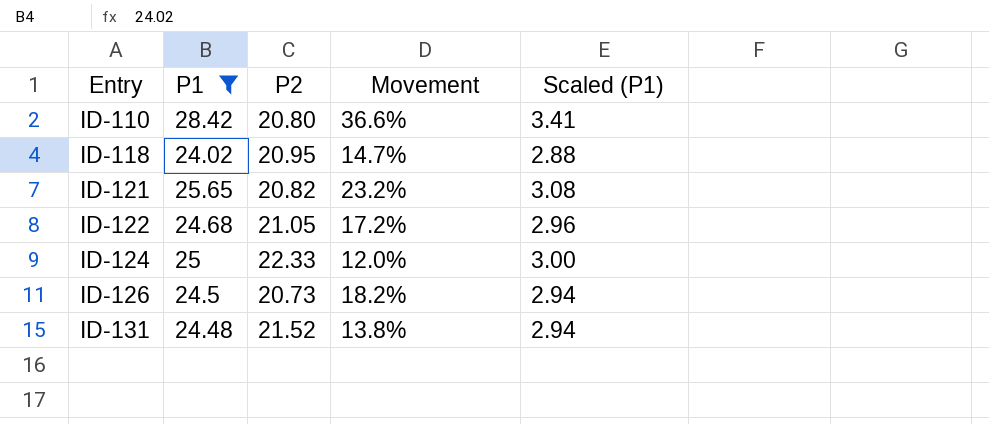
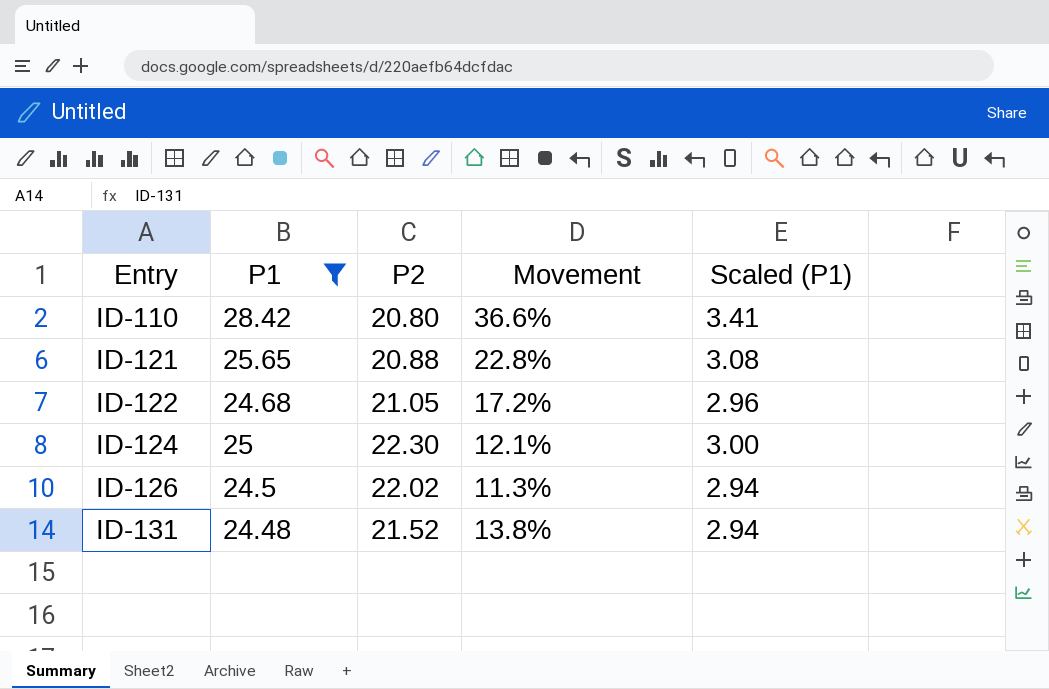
row ID-118: 24.02 | 20.95 | 14.7% | 2.88 -> none
ID-121 | P2: 20.82 -> 20.88
ID-121 | Movement: 23.2% -> 22.8%
ID-124 | P2: 22.33 -> 22.30
ID-124 | Movement: 12.0% -> 12.1%
ID-126 | P2: 20.73 -> 22.02
ID-126 | Movement: 18.2% -> 11.3%

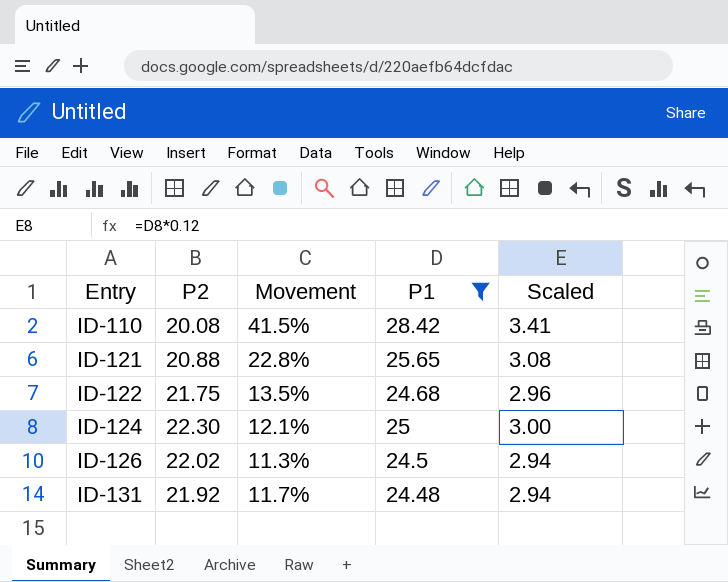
column P1 | position: 2 -> 4
column name: Scaled (P1) -> Scaled
ID-110 | P2: 20.80 -> 20.08
ID-110 | Movement: 36.6% -> 41.5%
ID-122 | P2: 21.05 -> 21.75
ID-122 | Movement: 17.2% -> 13.5%
ID-131 | P2: 21.52 -> 21.92
ID-131 | Movement: 13.8% -> 11.7%

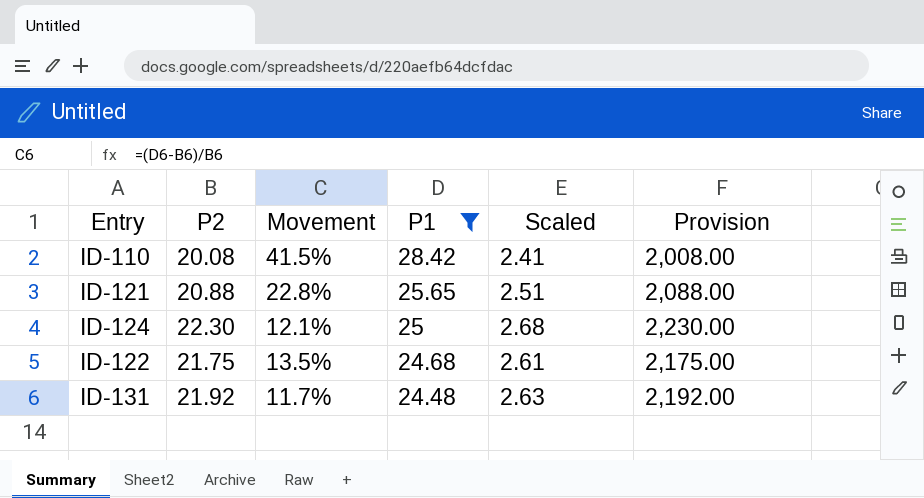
row order: Entry ascending -> P1 descending
column Scaled | formula: [P1] * 0.12 -> [P2] * 0.12
column Provision | formula: none -> [P2] * 100
row ID-126: 22.02 | 11.3% | 24.5 | 2.94 -> none

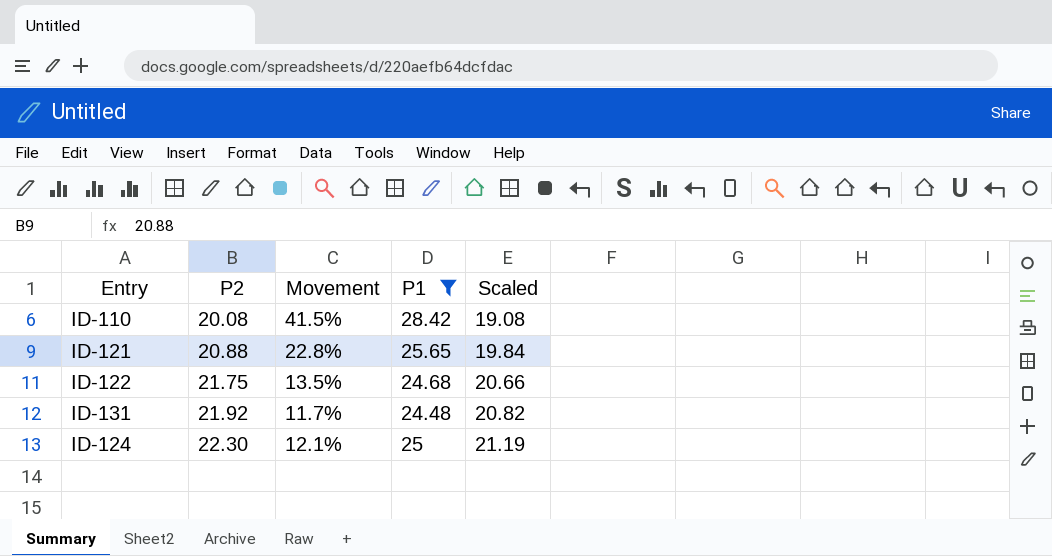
row order: P1 descending -> P2 ascending
column Provision | formula: [P2] * 100 -> none
column Scaled | formula: [P2] * 0.12 -> [P2] * 0.95

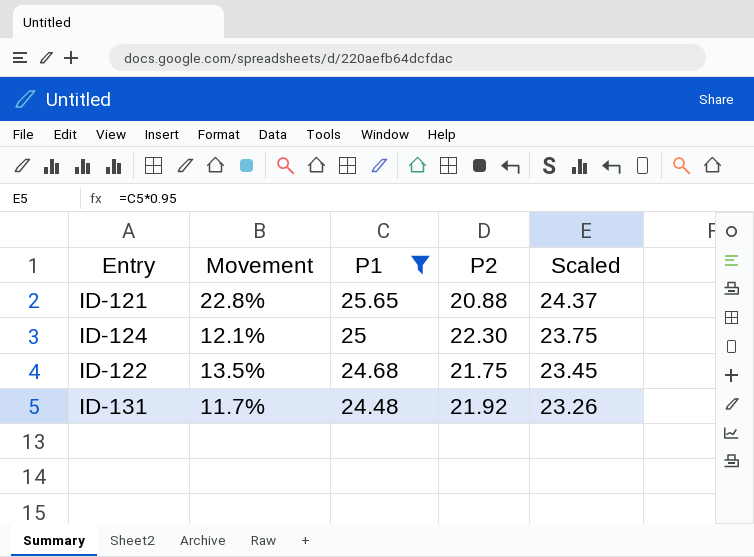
row order: P2 ascending -> P1 descending
column P2 | position: 2 -> 4
column Scaled | formula: [P2] * 0.95 -> [P1] * 0.95
row ID-110: 20.08 | 41.5% | 28.42 | 19.08 -> none

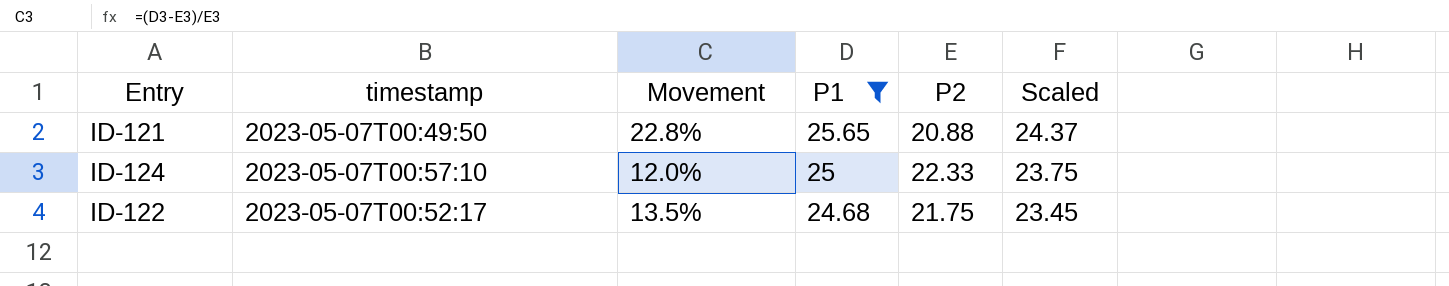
column timestamp | position: none -> 2
row ID-131: 11.7% | 24.48 | 21.92 | 23.26 -> none
ID-124 | Movement: 12.1% -> 12.0%
ID-124 | P2: 22.30 -> 22.33

